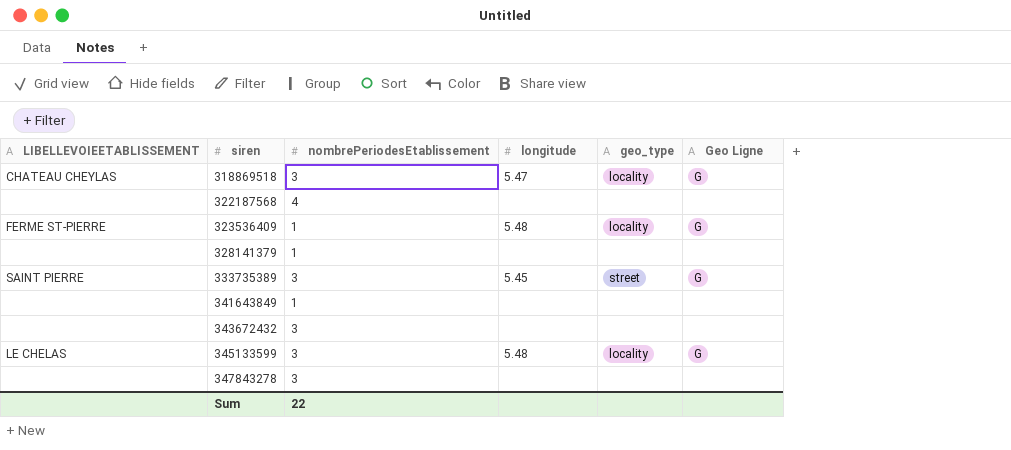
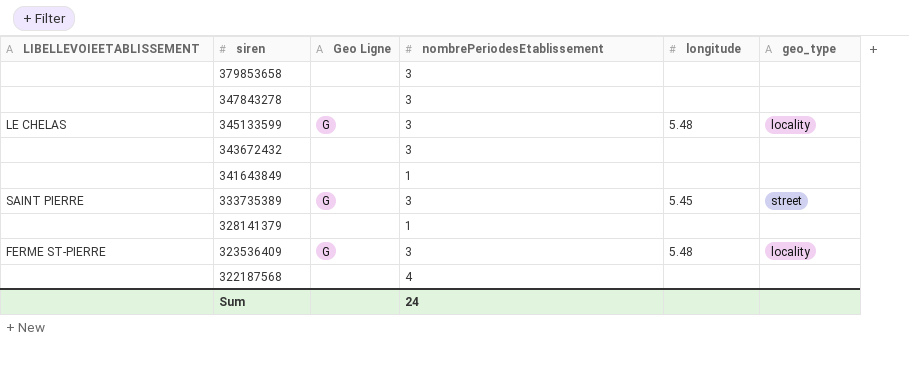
row order: siren ascending -> siren descending
column Geo Ligne | position: 6 -> 3
row 318869518: CHATEAU CHEYLAS | 3 | 5.47 | locality | G -> none
row 379853658: none -> none | none | 3 | none | none
323536409 | nombrePeriodesEtablissement: 1 -> 3
Sum | nombrePeriodesEtablissement: 22 -> 24

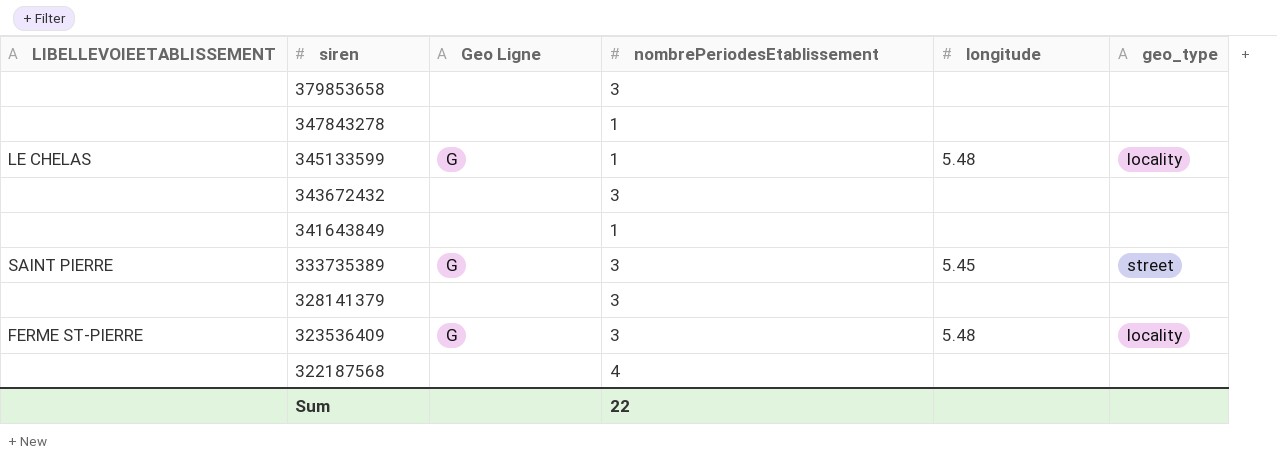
347843278 | nombrePeriodesEtablissement: 3 -> 1
345133599 | nombrePeriodesEtablissement: 3 -> 1
328141379 | nombrePeriodesEtablissement: 1 -> 3
Sum | nombrePeriodesEtablissement: 24 -> 22

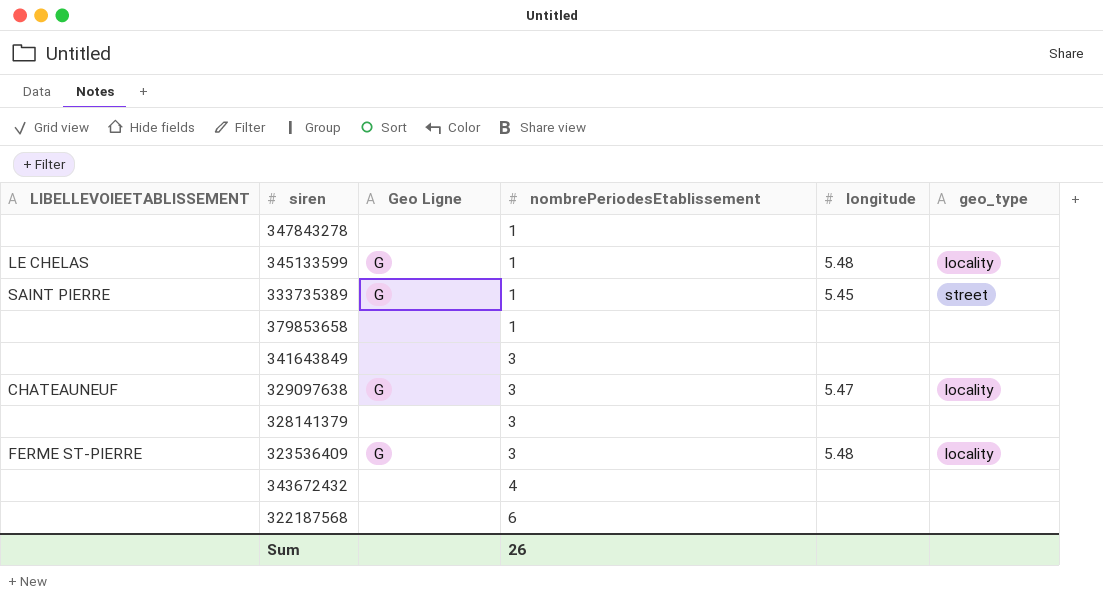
row order: siren descending -> nombrePeriodesEtablissement ascending
333735389 | nombrePeriodesEtablissement: 3 -> 1
379853658 | nombrePeriodesEtablissement: 3 -> 1
341643849 | nombrePeriodesEtablissement: 1 -> 3
row 329097638: none -> CHATEAUNEUF | G | 3 | 5.47 | locality
343672432 | nombrePeriodesEtablissement: 3 -> 4
322187568 | nombrePeriodesEtablissement: 4 -> 6
Sum | nombrePeriodesEtablissement: 22 -> 26

